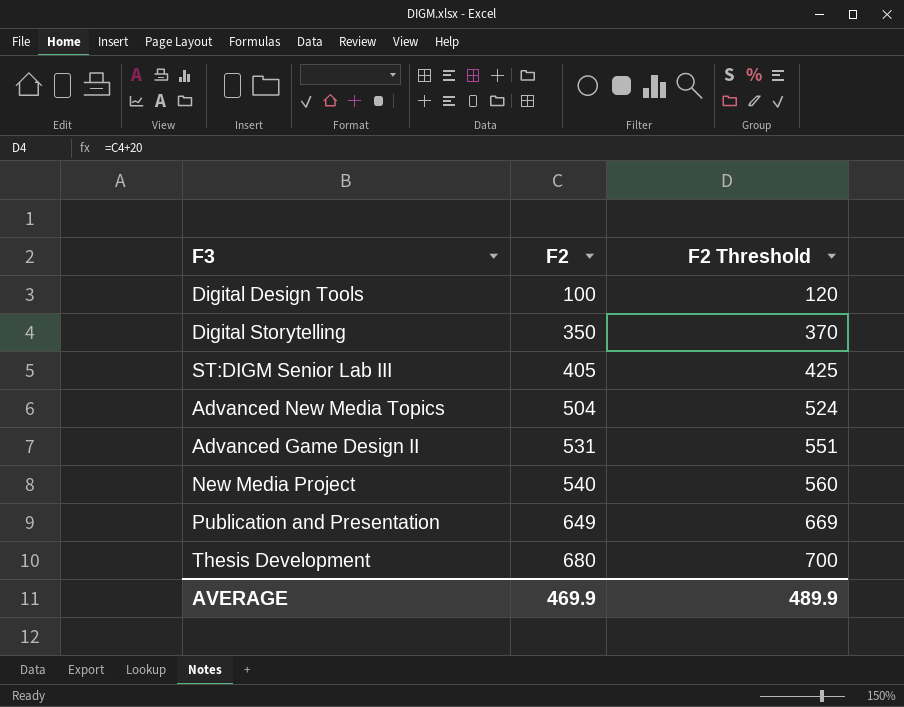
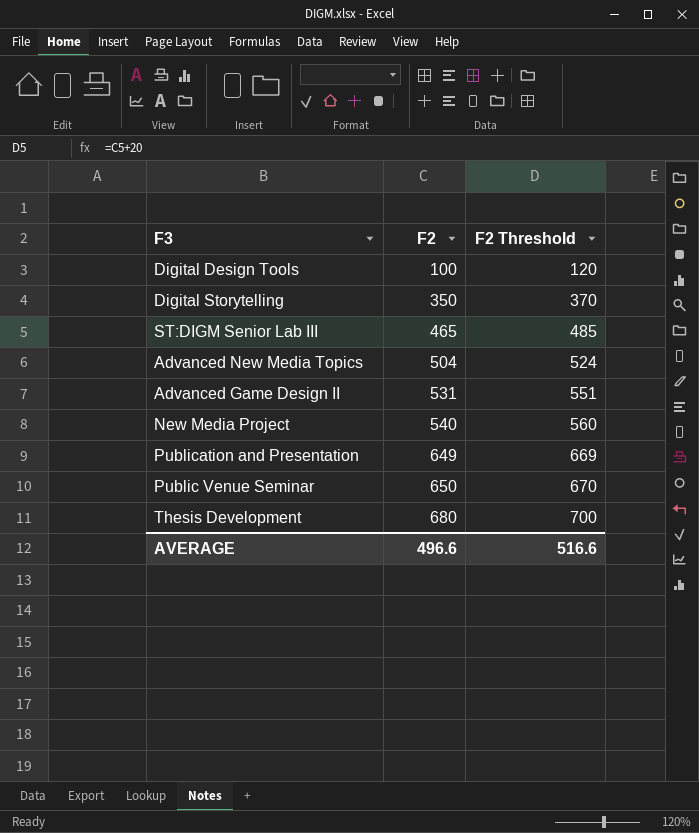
ST:DIGM Senior Lab III | F2: 405 -> 465
ST:DIGM Senior Lab III | F2 Threshold: 425 -> 485
row Public Venue Seminar: none -> 650 | 670
AVERAGE | F2: 469.9 -> 496.6
AVERAGE | F2 Threshold: 489.9 -> 516.6

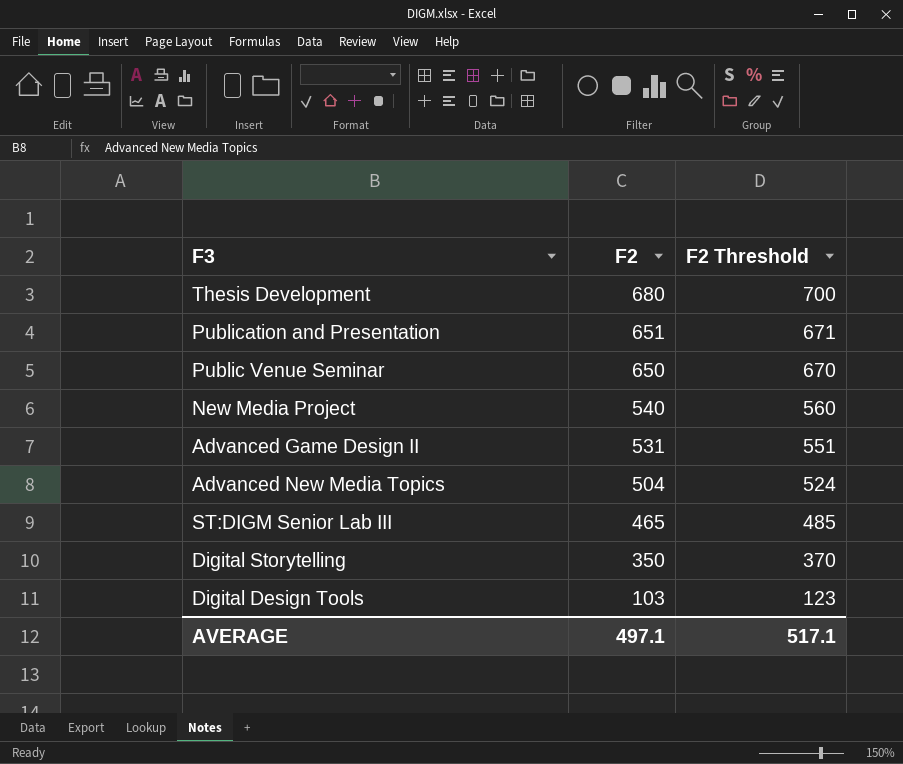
row order: F2 ascending -> F2 descending
Publication and Presentation | F2: 649 -> 651
Publication and Presentation | F2 Threshold: 669 -> 671
Digital Design Tools | F2: 100 -> 103
Digital Design Tools | F2 Threshold: 120 -> 123
AVERAGE | F2: 496.6 -> 497.1
AVERAGE | F2 Threshold: 516.6 -> 517.1

